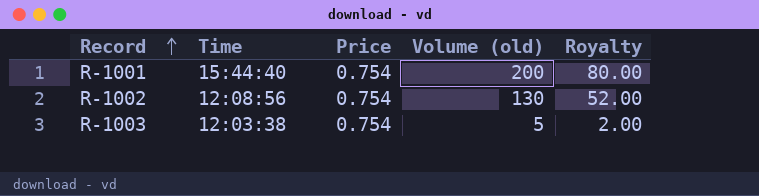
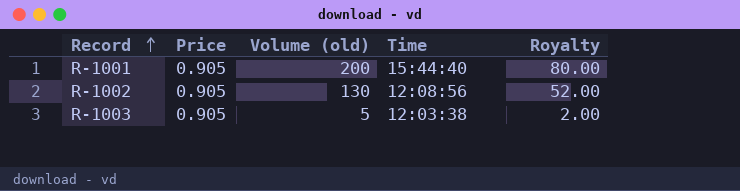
column Time | position: 2 -> 4
R-1001 | Price: 0.754 -> 0.905
R-1002 | Price: 0.754 -> 0.905
R-1003 | Price: 0.754 -> 0.905

